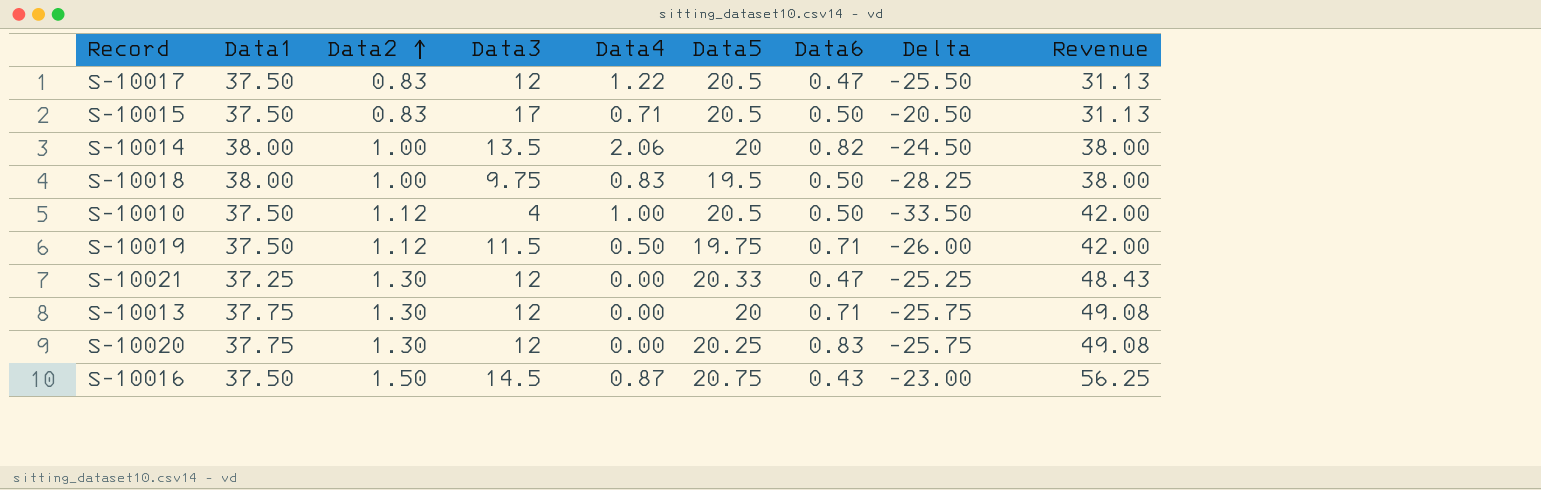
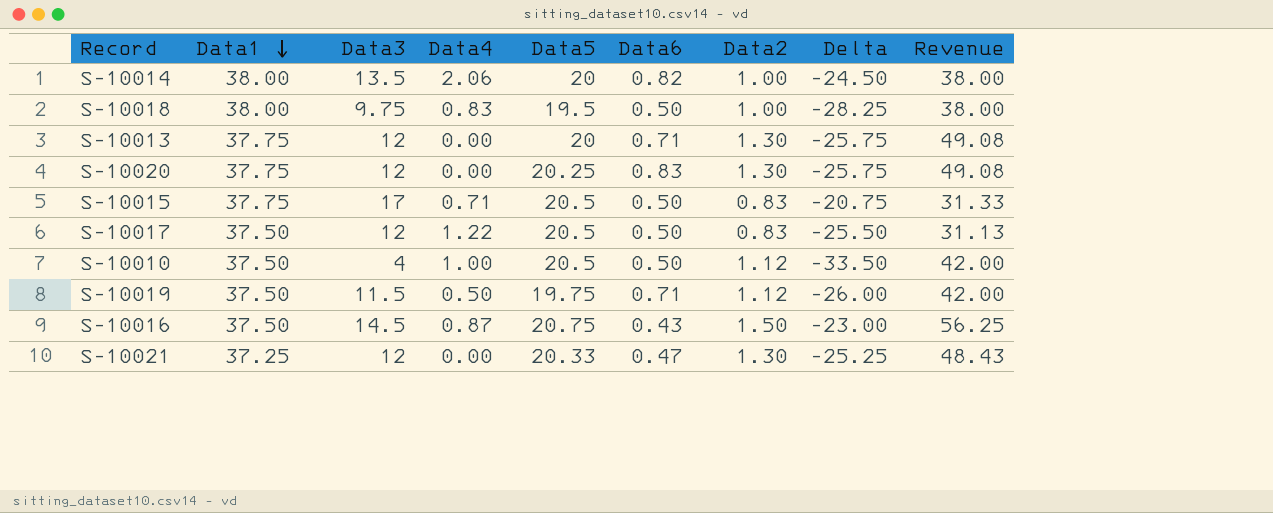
row order: Data2 ascending -> Data1 descending
column Data2 | position: 3 -> 7
S-10015 | Data1: 37.50 -> 37.75
S-10015 | Delta: -20.50 -> -20.75
S-10015 | Revenue: 31.13 -> 31.33
S-10017 | Data6: 0.47 -> 0.50

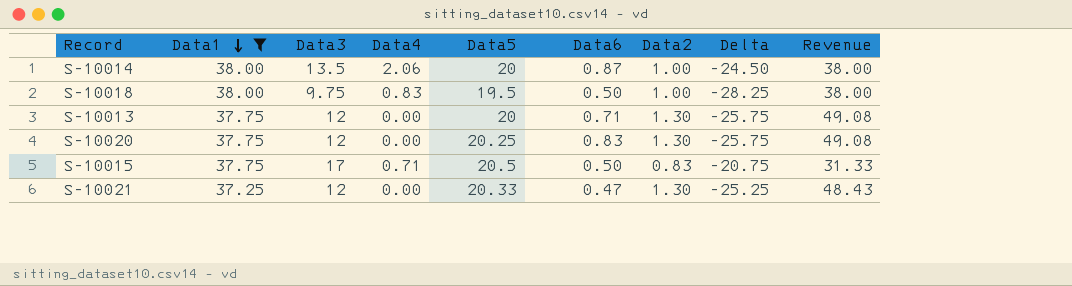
filter: none -> Data1 != 37.50
S-10014 | Data6: 0.82 -> 0.87

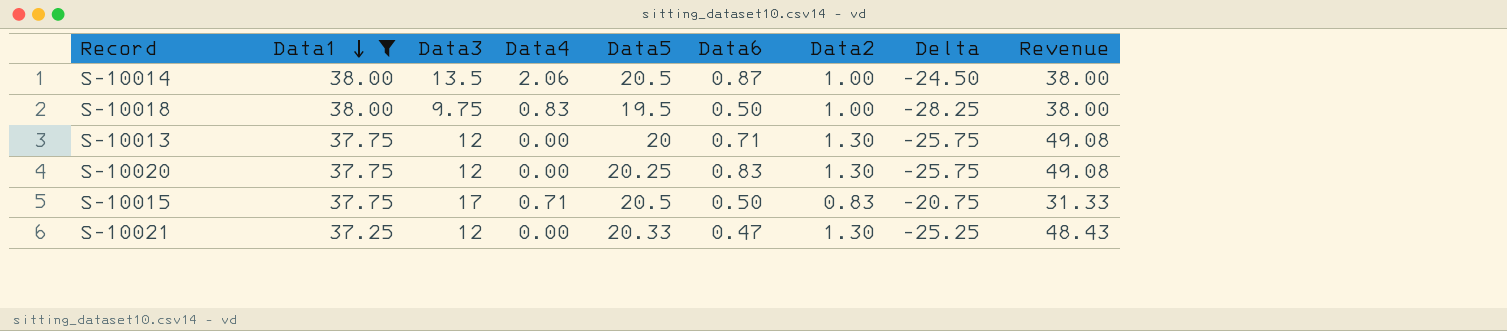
S-10014 | Data5: 20 -> 20.5

